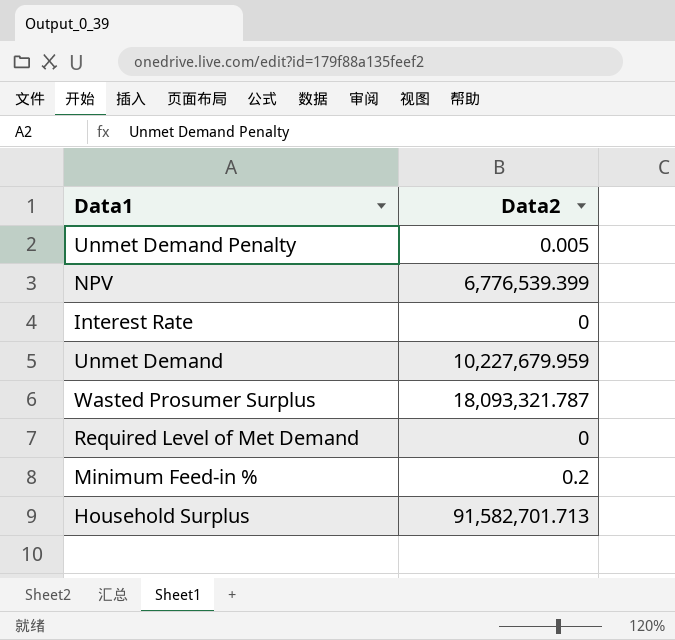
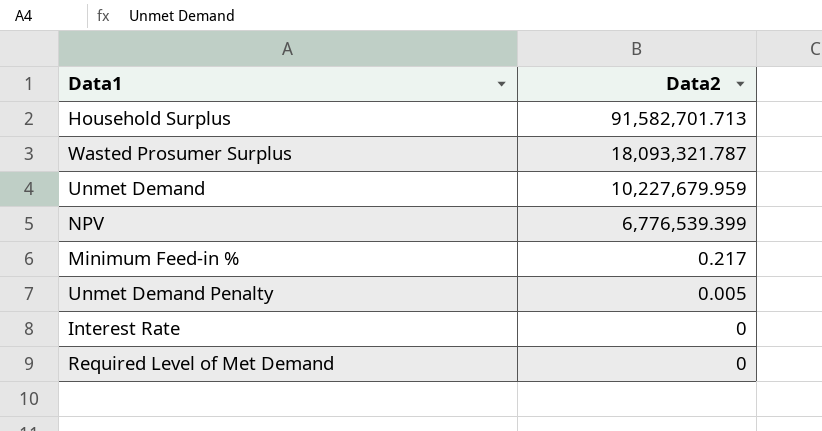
row order: none -> Data2 descending
Minimum Feed-in % | Data2: 0.2 -> 0.217

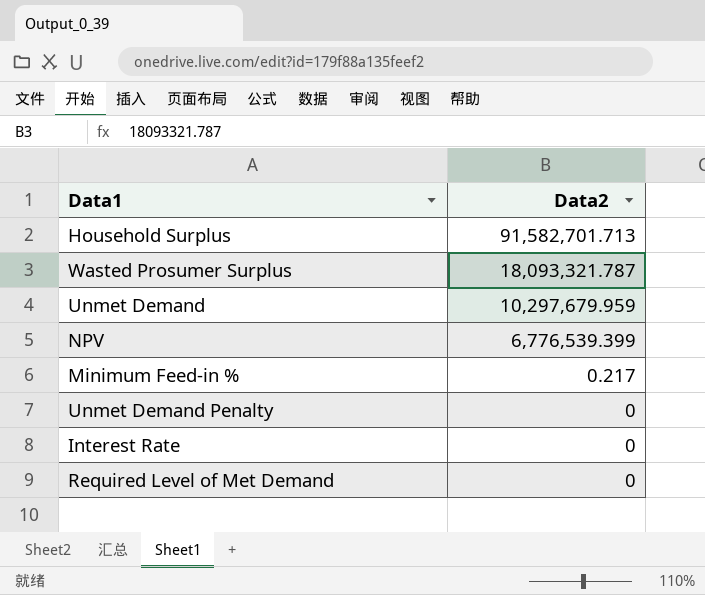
Unmet Demand | Data2: 10,227,679.959 -> 10,297,679.959
Unmet Demand Penalty | Data2: 0.005 -> 0

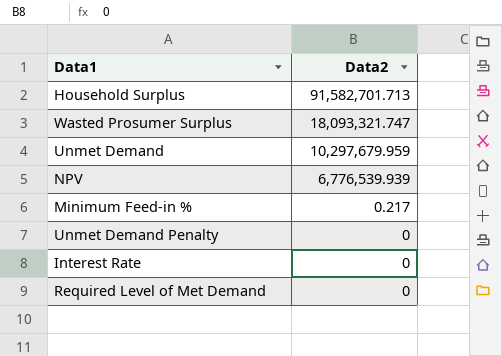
Wasted Prosumer Surplus | Data2: 18,093,321.787 -> 18,093,321.747
NPV | Data2: 6,776,539.399 -> 6,776,539.939

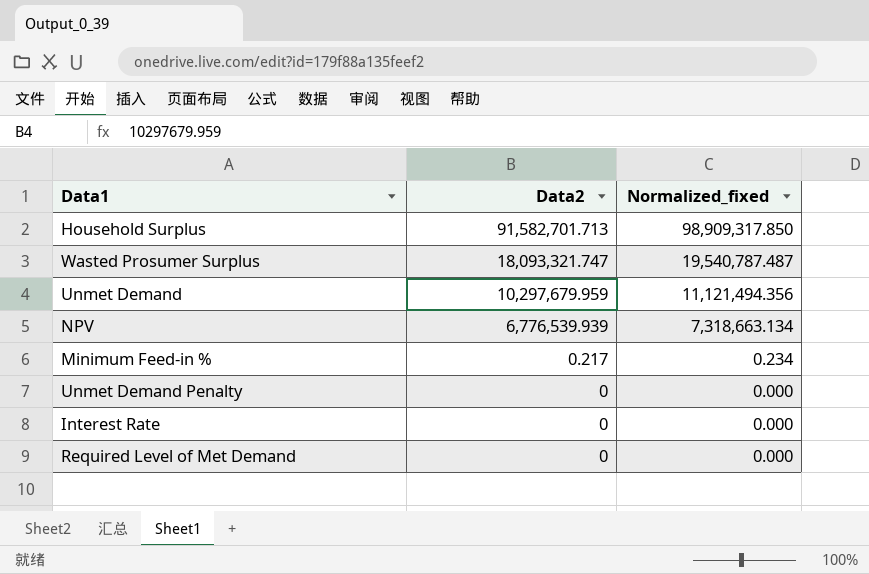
column Normalized_fixed | formula: none -> [Data2] * 1.08

